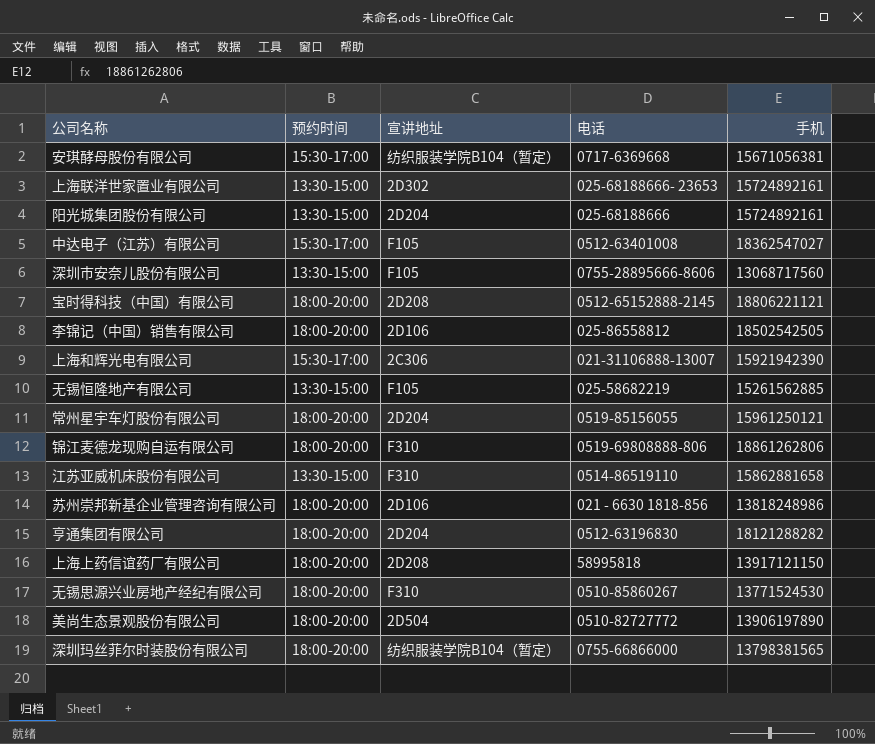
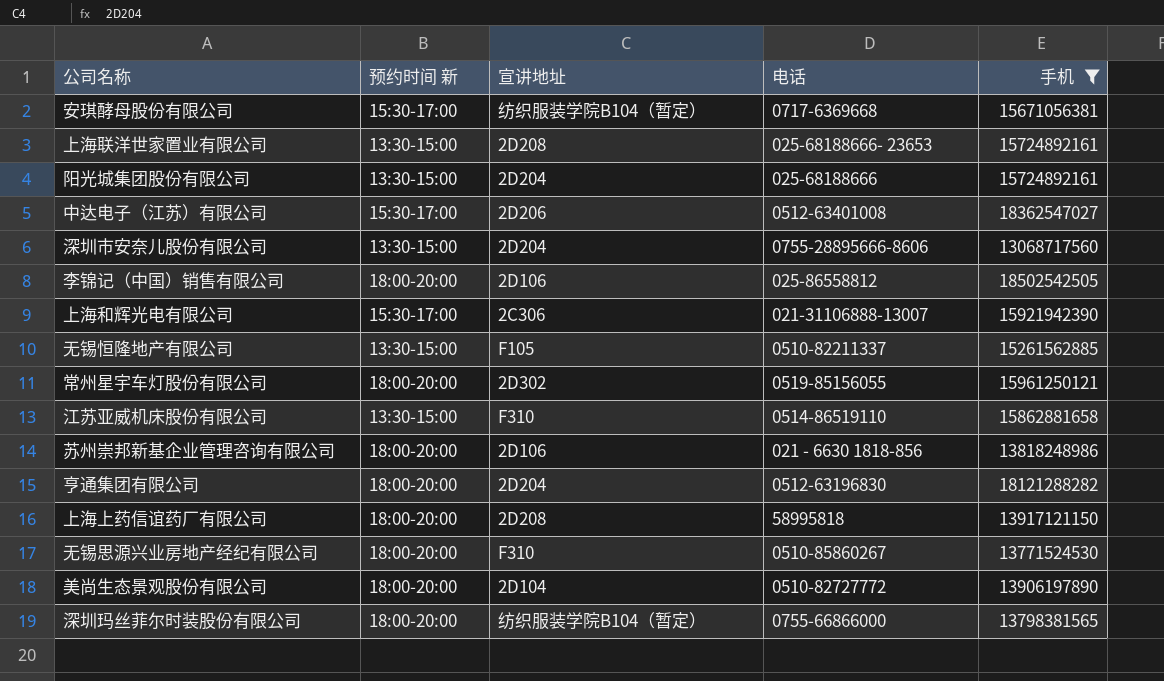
filter: none -> 手机 <= 18502542505
column name: 预约时间 -> 预约时间 新
上海联洋世家置业有限公司 | 宣讲地址: 2D302 -> 2D208
中达电子（江苏）有限公司 | 宣讲地址: F105 -> 2D206
深圳市安奈儿股份有限公司 | 宣讲地址: F105 -> 2D204
无锡恒隆地产有限公司 | 电话: 025-58682219 -> 0510-82211337
常州星宇车灯股份有限公司 | 宣讲地址: 2D204 -> 2D302
美尚生态景观股份有限公司 | 宣讲地址: 2D504 -> 2D104

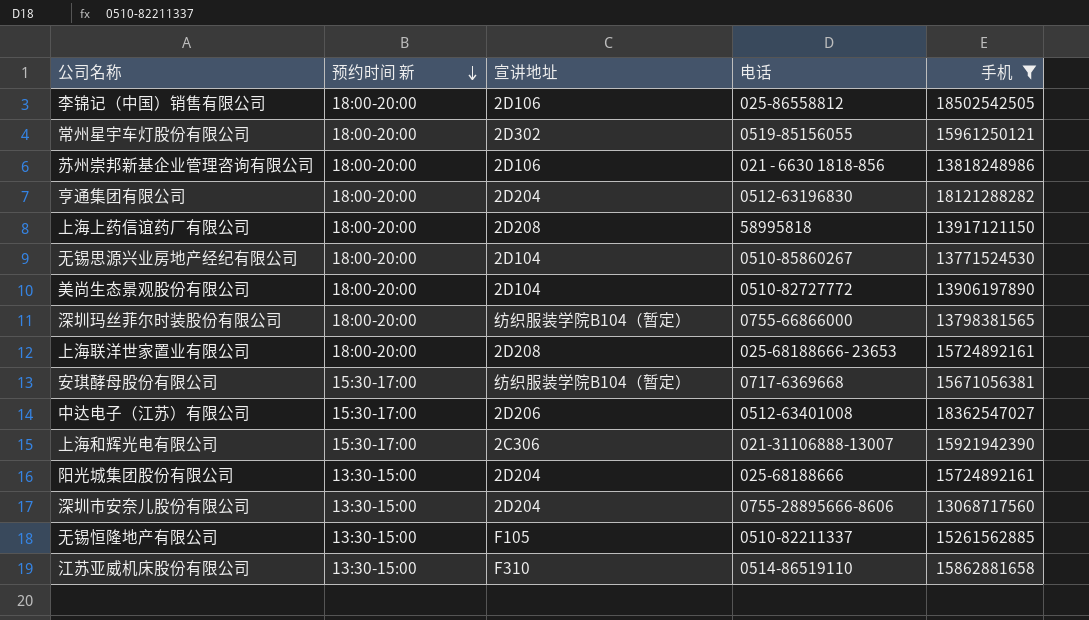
row order: none -> 预约时间 新 descending
无锡思源兴业房地产经纪有限公司 | 宣讲地址: F310 -> 2D104
上海联洋世家置业有限公司 | 预约时间 新: 13:30-15:00 -> 18:00-20:00

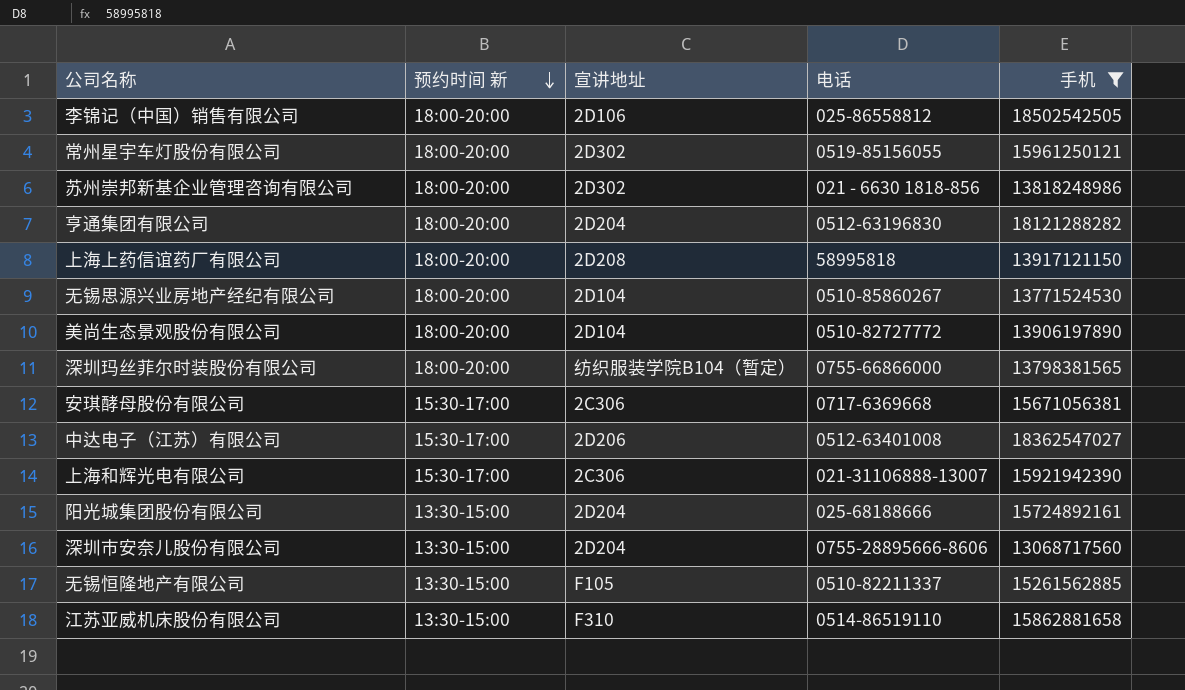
row 上海联洋世家置业有限公司: 18:00-20:00 | 2D208 | 025-68188666- 23653 | 15724892161 -> none
苏州崇邦新基企业管理咨询有限公司 | 宣讲地址: 2D106 -> 2D302
安琪酵母股份有限公司 | 宣讲地址: 纺织服装学院B104（暂定） -> 2C306

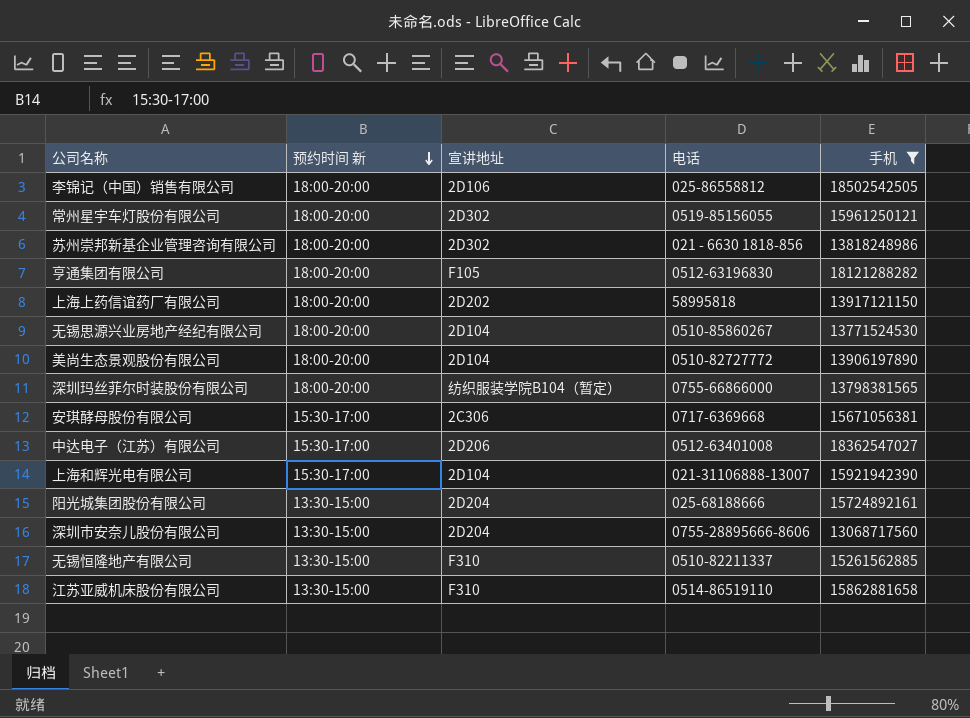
亨通集团有限公司 | 宣讲地址: 2D204 -> F105
上海上药信谊药厂有限公司 | 宣讲地址: 2D208 -> 2D202
上海和辉光电有限公司 | 宣讲地址: 2C306 -> 2D104
无锡恒隆地产有限公司 | 宣讲地址: F105 -> F310

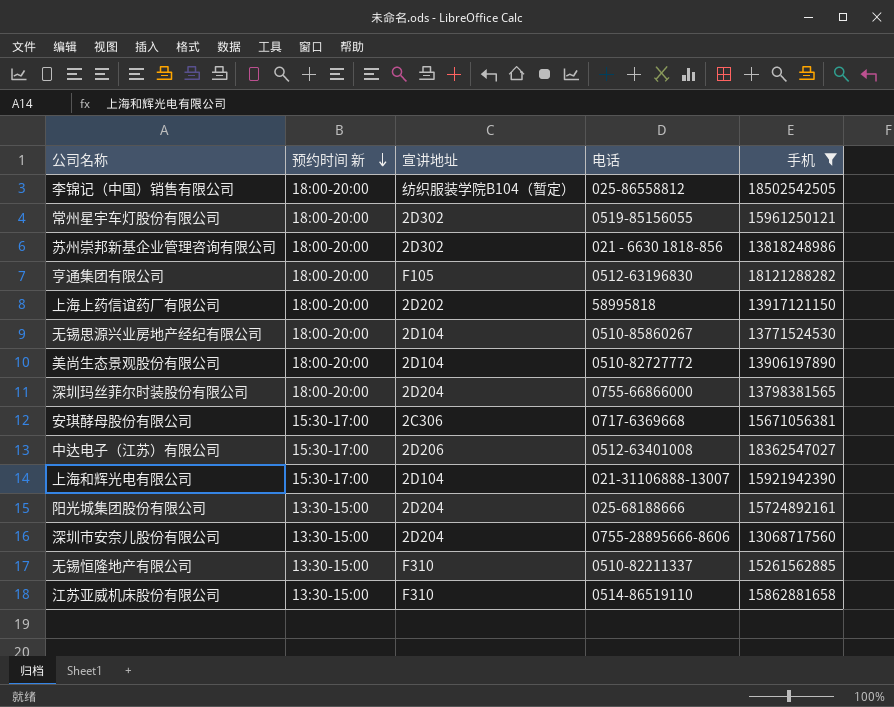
李锦记（中国）销售有限公司 | 宣讲地址: 2D106 -> 纺织服装学院B104（暂定）
深圳玛丝菲尔时装股份有限公司 | 宣讲地址: 纺织服装学院B104（暂定） -> 2D204

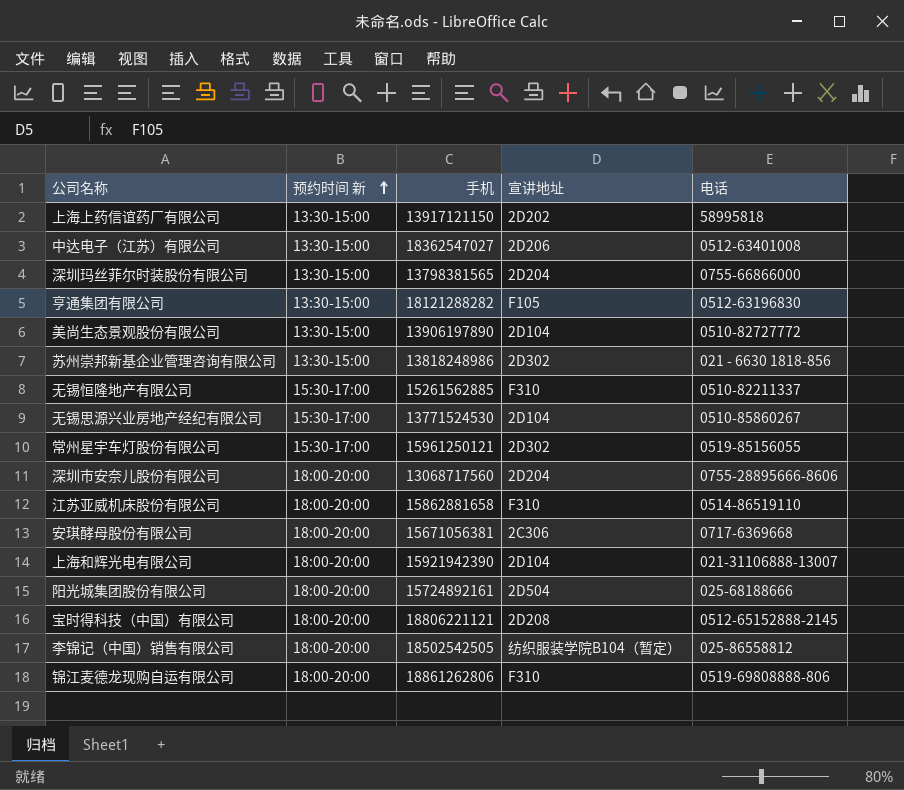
filter: 手机 <= 18502542505 -> none
row order: 预约时间 新 descending -> 预约时间 新 ascending
column 手机 | position: 5 -> 3
上海上药信谊药厂有限公司 | 预约时间 新: 18:00-20:00 -> 13:30-15:00
中达电子（江苏）有限公司 | 预约时间 新: 15:30-17:00 -> 13:30-15:00
深圳玛丝菲尔时装股份有限公司 | 预约时间 新: 18:00-20:00 -> 13:30-15:00
亨通集团有限公司 | 预约时间 新: 18:00-20:00 -> 13:30-15:00
美尚生态景观股份有限公司 | 预约时间 新: 18:00-20:00 -> 13:30-15:00
苏州崇邦新基企业管理咨询有限公司 | 预约时间 新: 18:00-20:00 -> 13:30-15:00
无锡恒隆地产有限公司 | 预约时间 新: 13:30-15:00 -> 15:30-17:00
无锡思源兴业房地产经纪有限公司 | 预约时间 新: 18:00-20:00 -> 15:30-17:00
常州星宇车灯股份有限公司 | 预约时间 新: 18:00-20:00 -> 15:30-17:00
深圳市安奈儿股份有限公司 | 预约时间 新: 13:30-15:00 -> 18:00-20:00
江苏亚威机床股份有限公司 | 预约时间 新: 13:30-15:00 -> 18:00-20:00
安琪酵母股份有限公司 | 预约时间 新: 15:30-17:00 -> 18:00-20:00
上海和辉光电有限公司 | 预约时间 新: 15:30-17:00 -> 18:00-20:00
阳光城集团股份有限公司 | 预约时间 新: 13:30-15:00 -> 18:00-20:00
阳光城集团股份有限公司 | 宣讲地址: 2D204 -> 2D504

